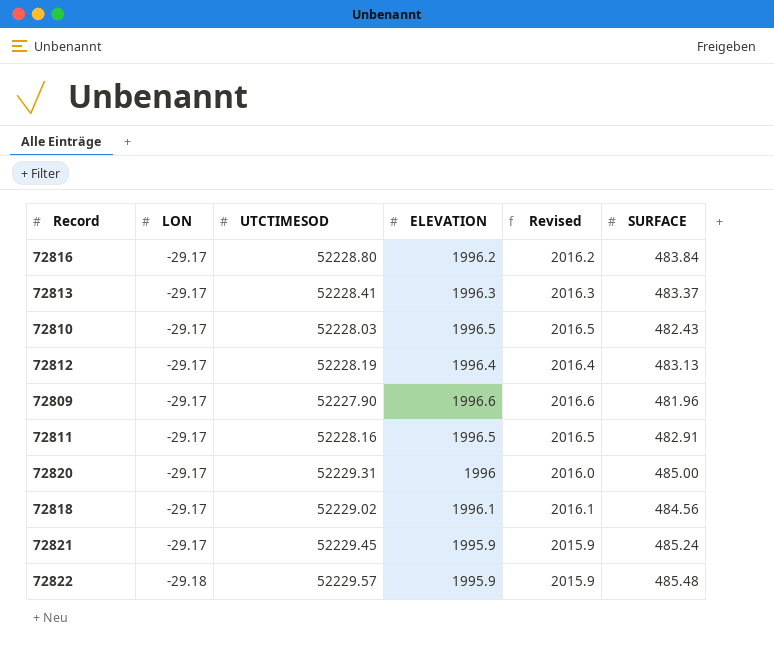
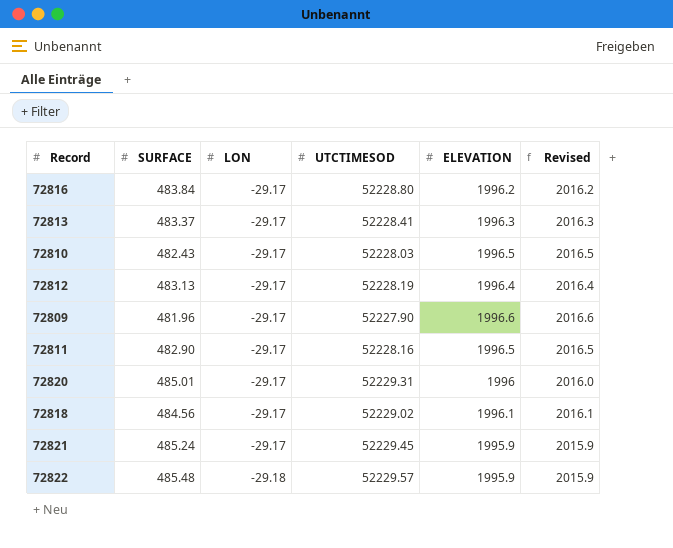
column SURFACE | position: 6 -> 2
72811 | SURFACE: 482.91 -> 482.90
72820 | SURFACE: 485.00 -> 485.01

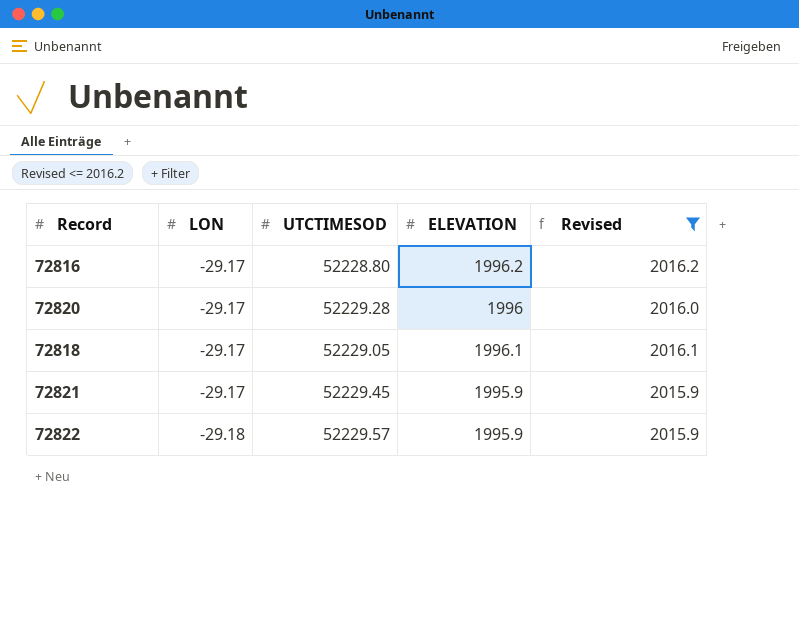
filter: none -> Revised <= 2016.2
column SURFACE | position: 2 -> none
72820 | UTCTIMESOD: 52229.31 -> 52229.28
72818 | UTCTIMESOD: 52229.02 -> 52229.05

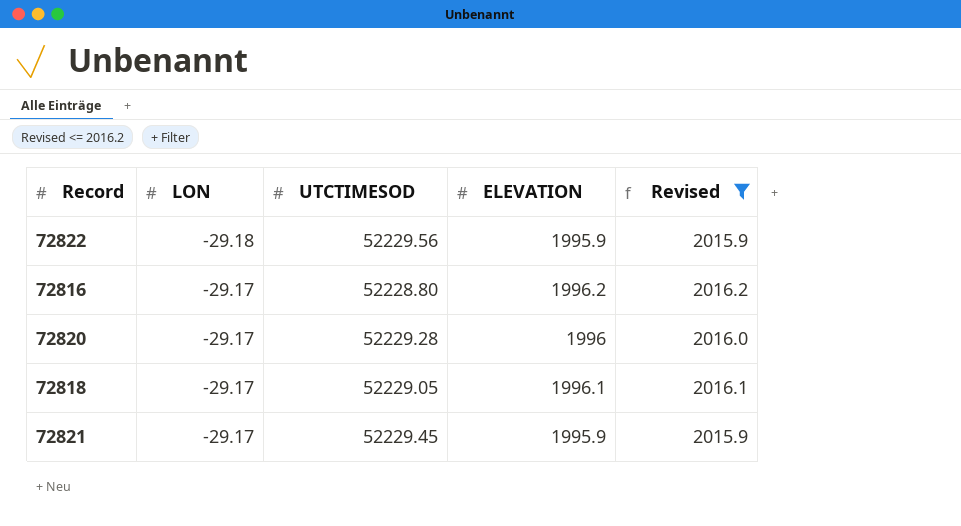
row order: LON descending -> LON ascending
72822 | UTCTIMESOD: 52229.57 -> 52229.56

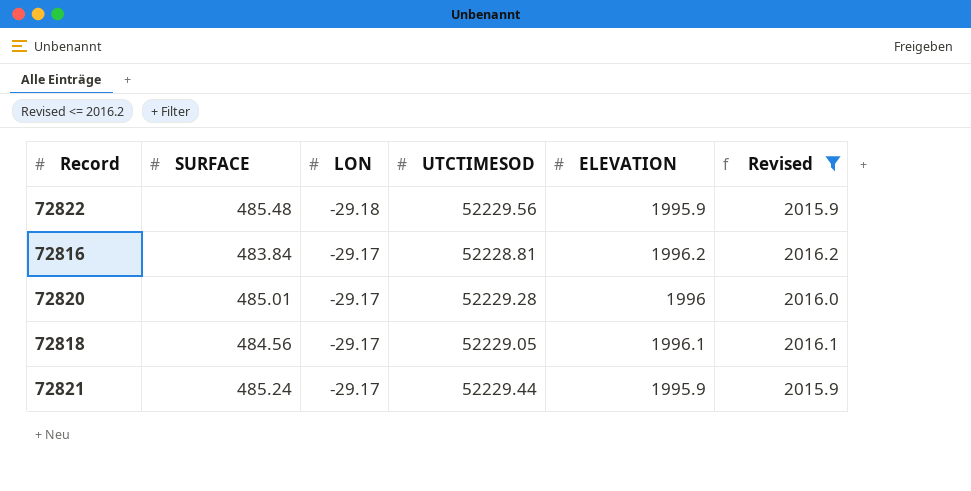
column SURFACE | position: none -> 2
72816 | UTCTIMESOD: 52228.80 -> 52228.81
72821 | UTCTIMESOD: 52229.45 -> 52229.44

